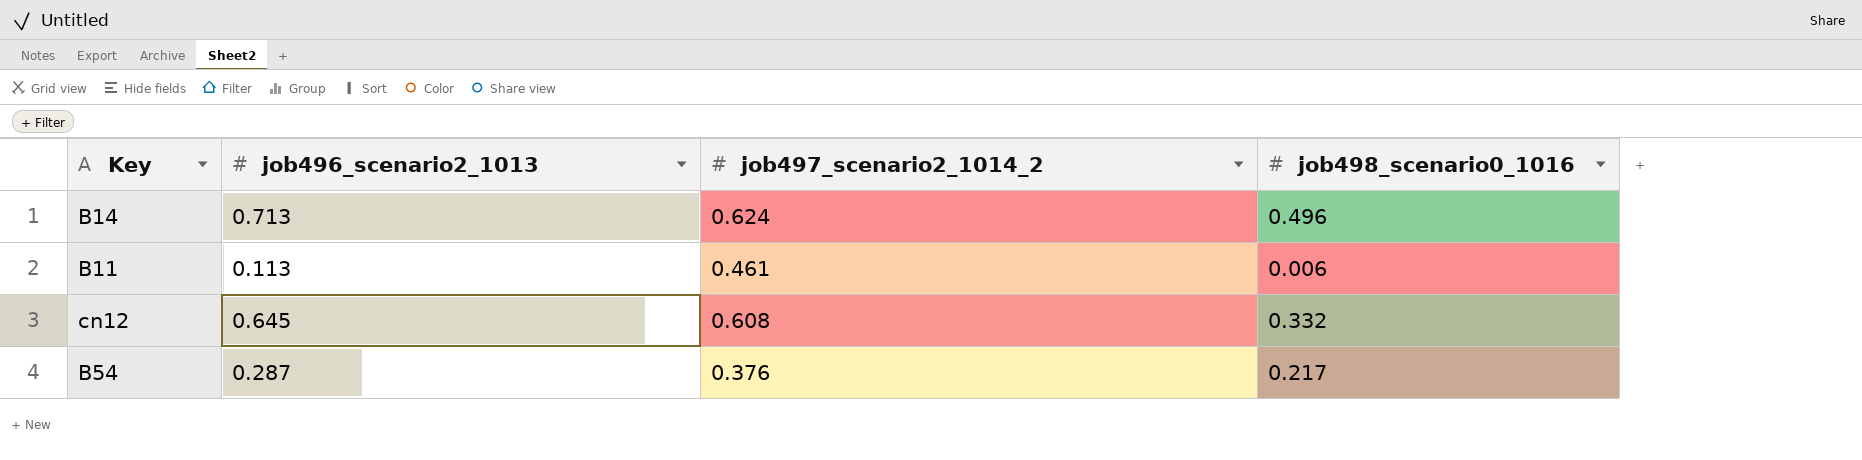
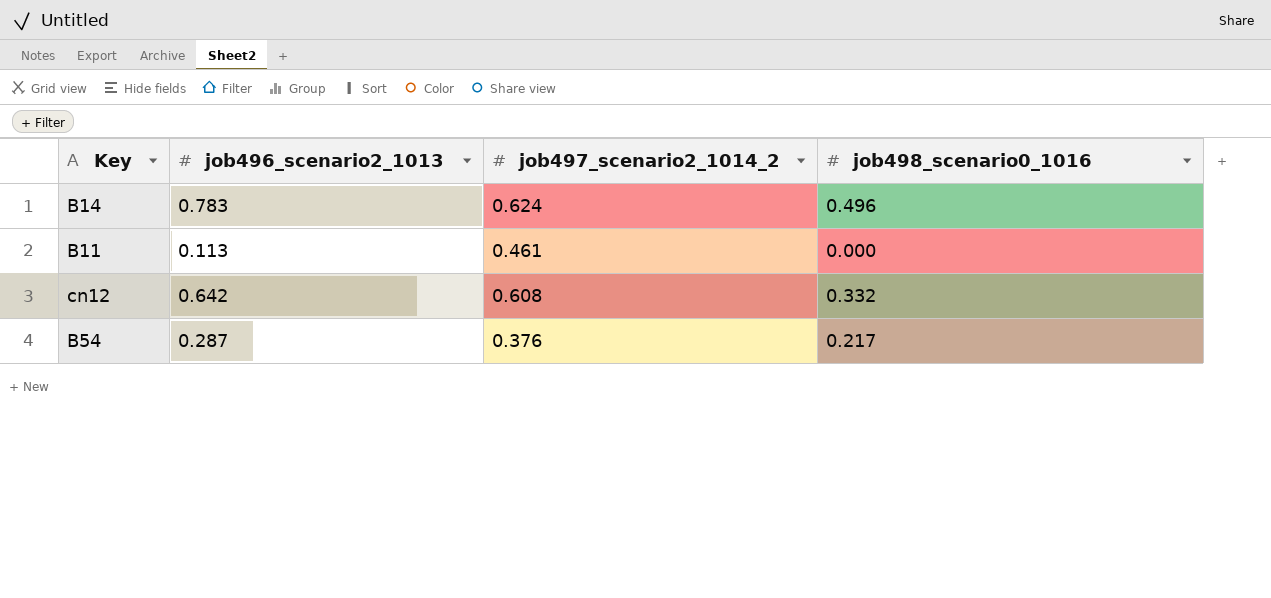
B14 | job496_scenario2_1013: 0.713 -> 0.783
B11 | job498_scenario0_1016: 0.006 -> 0.000
cn12 | job496_scenario2_1013: 0.645 -> 0.642

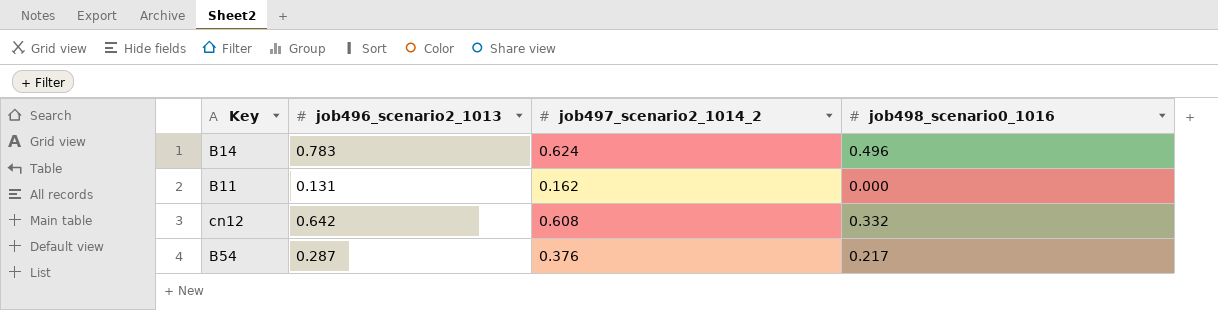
B11 | job496_scenario2_1013: 0.113 -> 0.131
B11 | job497_scenario2_1014_2: 0.461 -> 0.162

